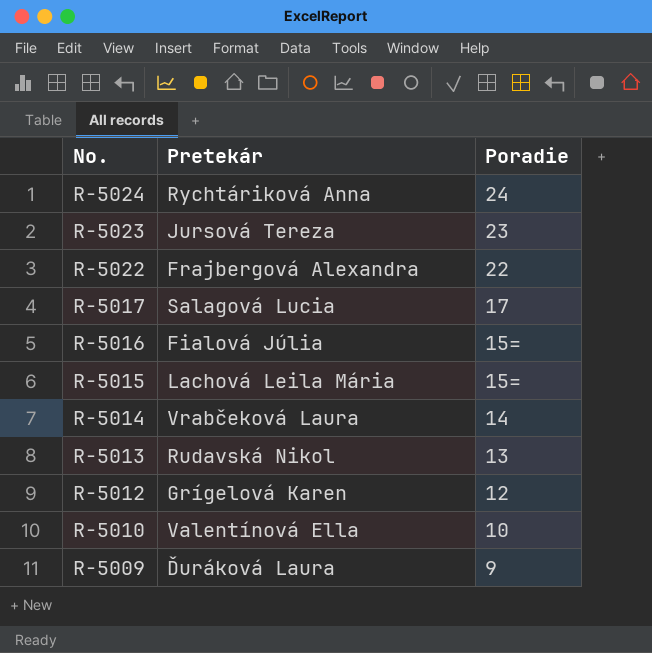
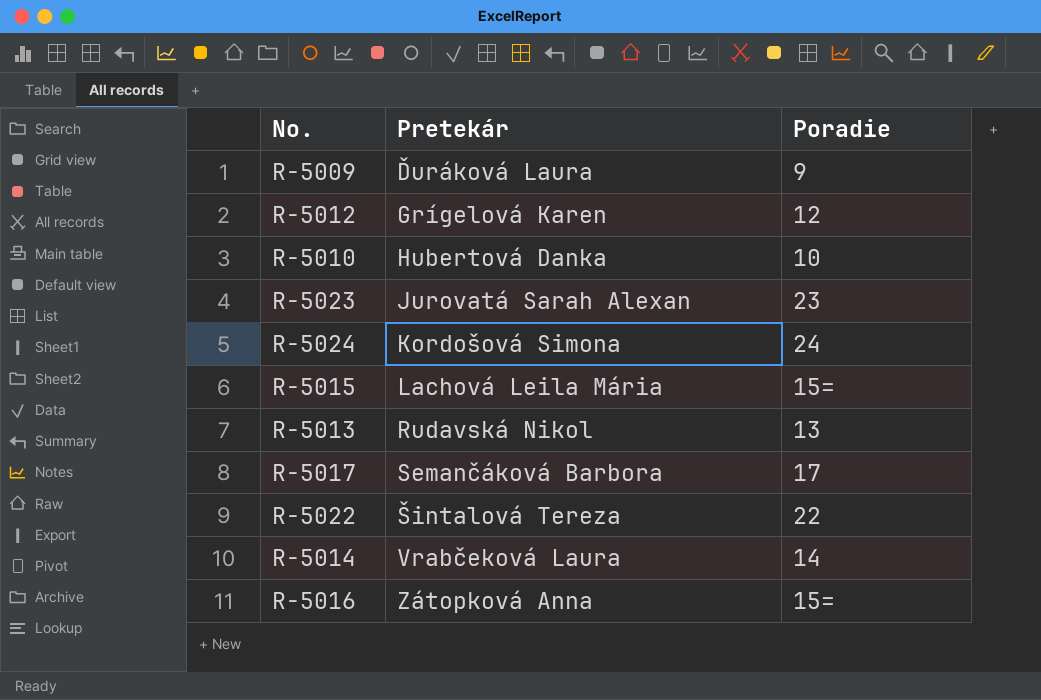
row order: No. descending -> Pretekár ascending
R-5010 | Pretekár: Valentínová Ella -> Hubertová Danka
R-5023 | Pretekár: Jursová Tereza -> Jurovatá Sarah Alexan
R-5024 | Pretekár: Rychtáriková Anna -> Kordošová Simona
R-5017 | Pretekár: Salagová Lucia -> Semančáková Barbora
R-5022 | Pretekár: Frajbergová Alexandra -> Šintalová Tereza
R-5016 | Pretekár: Fialová Júlia -> Zátopková Anna

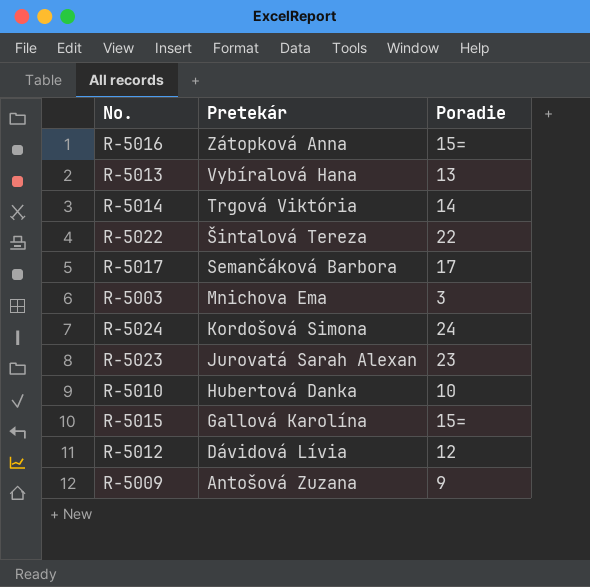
row order: Pretekár ascending -> Pretekár descending
R-5013 | Pretekár: Rudavská Nikol -> Vybíralová Hana
R-5014 | Pretekár: Vrabčeková Laura -> Trgová Viktória
row R-5003: none -> Mnichova Ema | 3
R-5015 | Pretekár: Lachová Leila Mária -> Gallová Karolína
R-5012 | Pretekár: Grígelová Karen -> Dávidová Lívia
R-5009 | Pretekár: Ďuráková Laura -> Antošová Zuzana

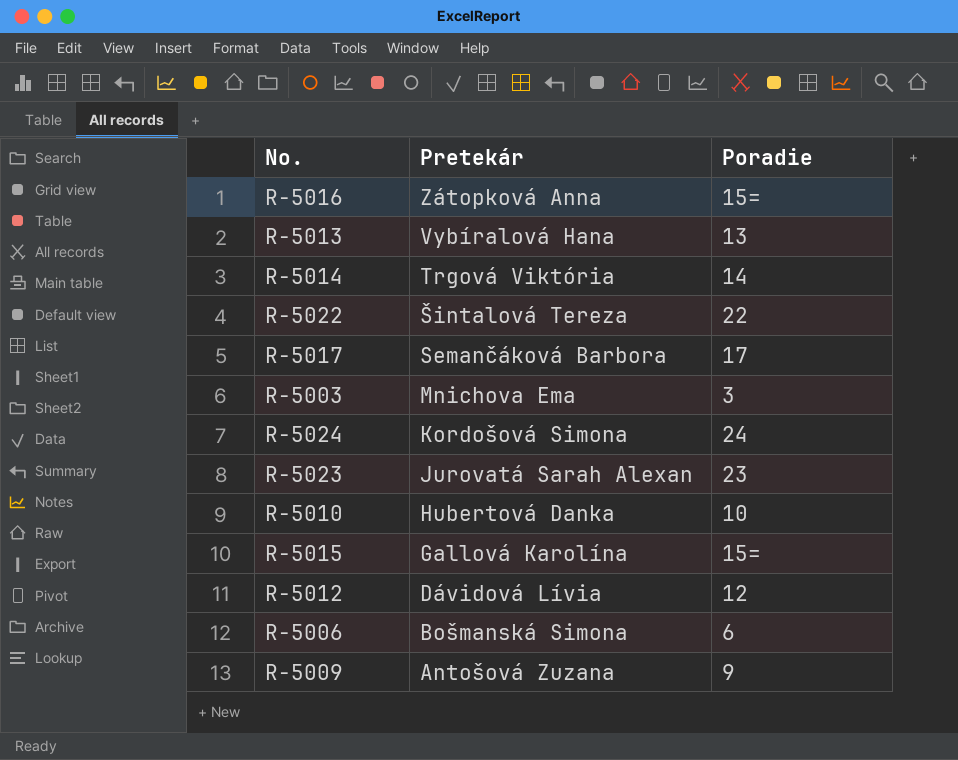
row R-5006: none -> Bošmanská Simona | 6

